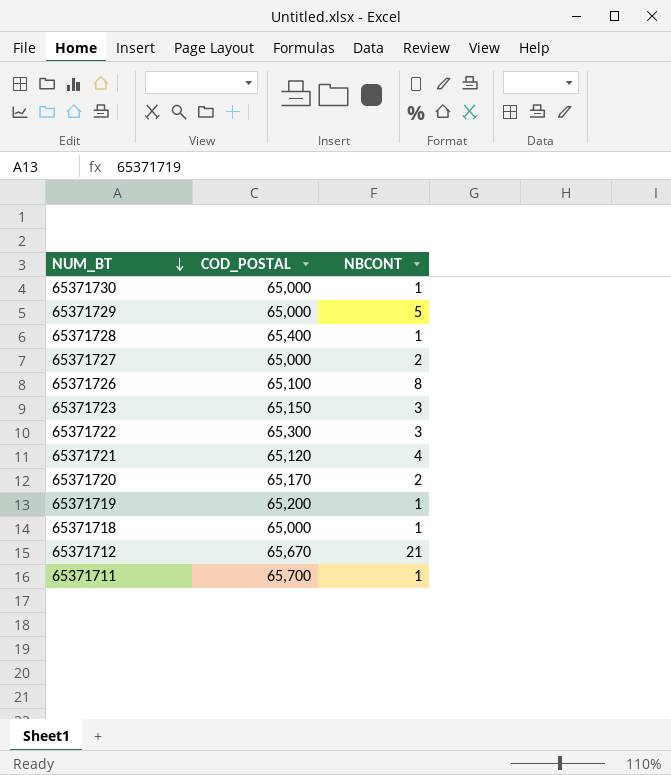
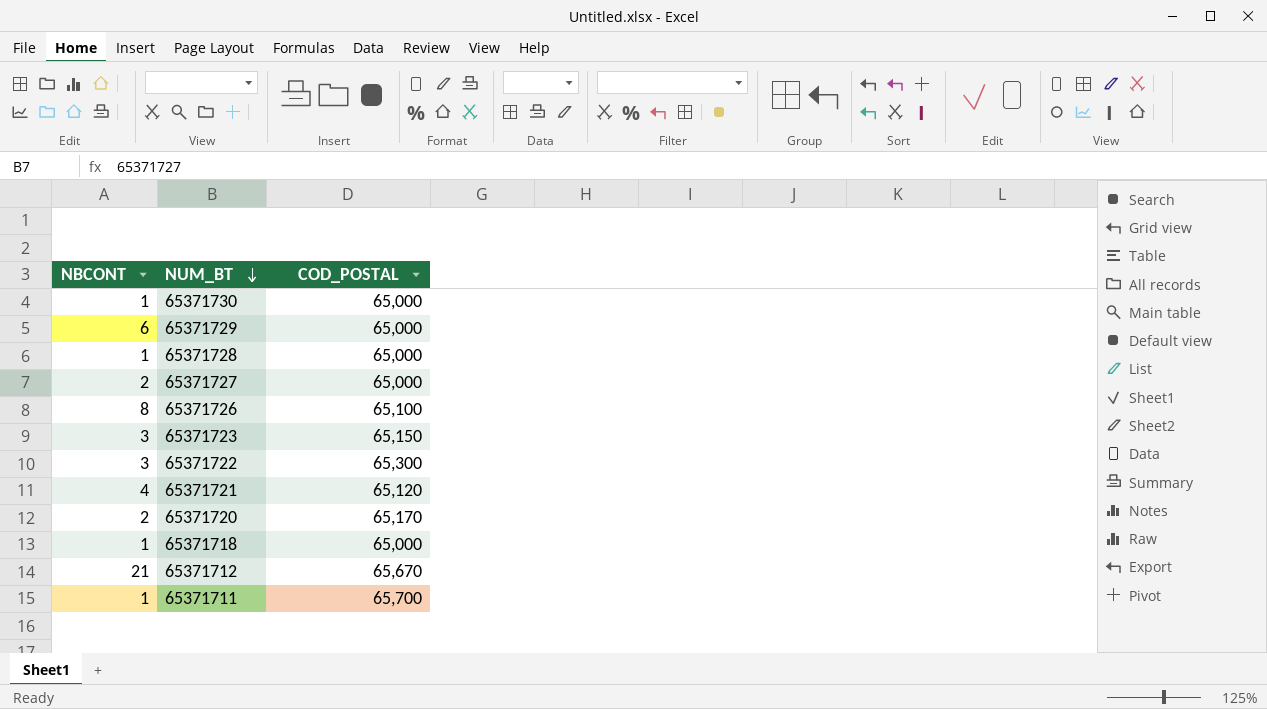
column NBCONT | position: 3 -> 1
row 65371719: 65,200 | 1 -> none
65371729 | NBCONT: 5 -> 6
65371728 | COD_POSTAL: 65,400 -> 65,000

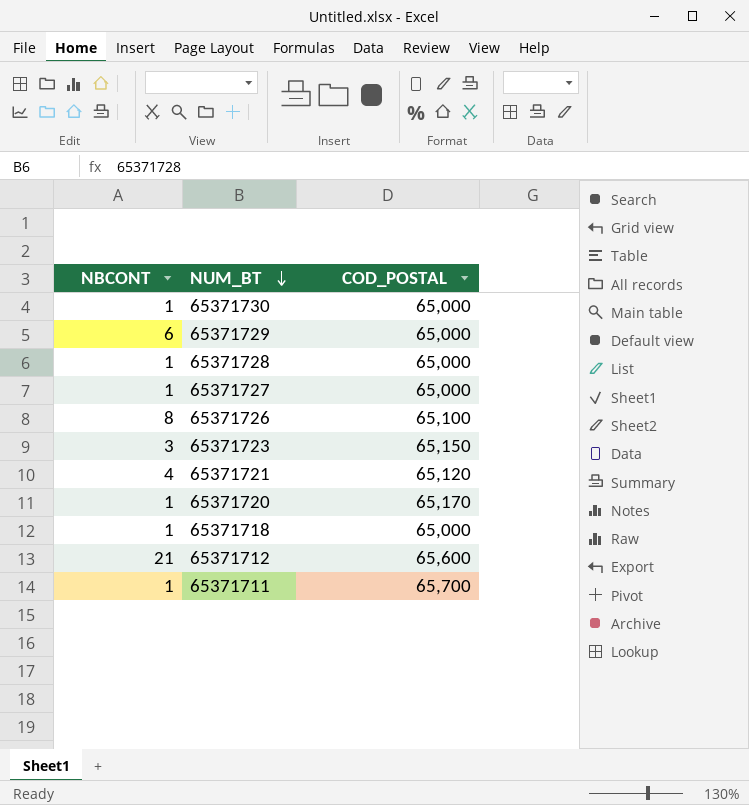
row 65371722: 3 | 65,300 -> none
65371727 | NBCONT: 2 -> 1
65371720 | NBCONT: 2 -> 1
65371712 | COD_POSTAL: 65,670 -> 65,600

